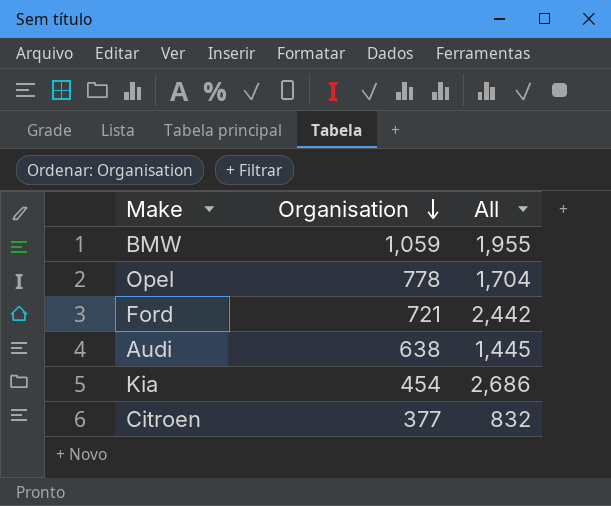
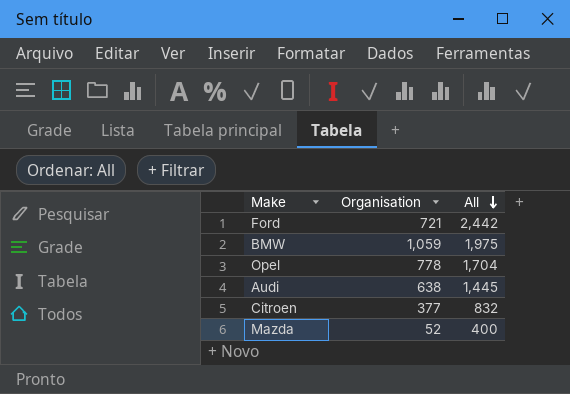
row order: Organisation descending -> All descending
row Kia: 454 | 2,686 -> none
BMW | All: 1,955 -> 1,975
row Mazda: none -> 52 | 400

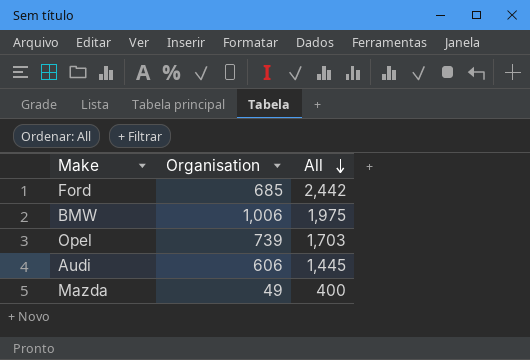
row Citroen: 377 | 832 -> none
Ford | Organisation: 721 -> 685
BMW | Organisation: 1,059 -> 1,006
Opel | Organisation: 778 -> 739
Opel | All: 1,704 -> 1,703
Audi | Organisation: 638 -> 606
Mazda | Organisation: 52 -> 49

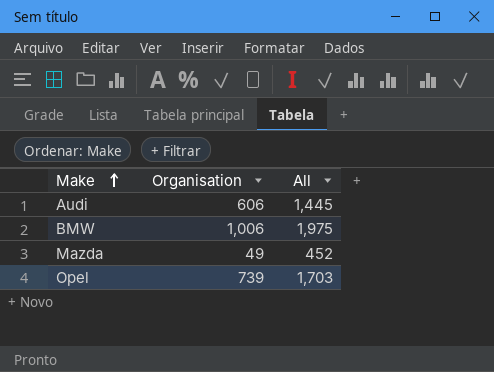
row order: All descending -> Make ascending
row Ford: 685 | 2,442 -> none
Mazda | All: 400 -> 452

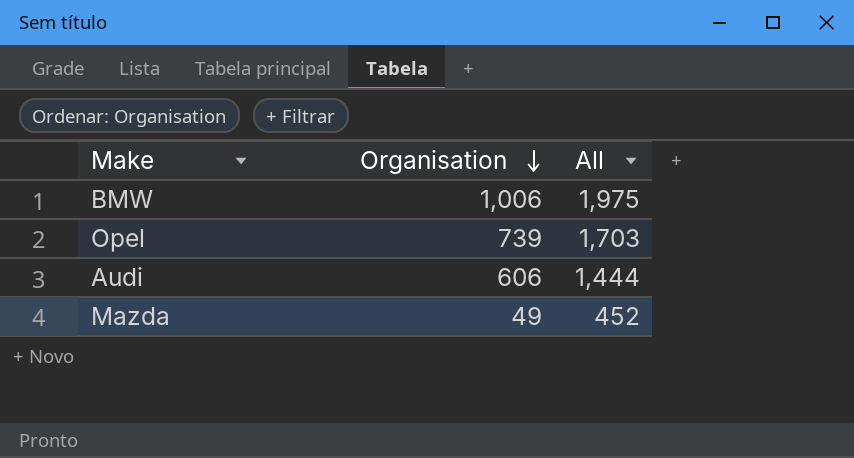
row order: Make ascending -> Organisation descending
Audi | All: 1,445 -> 1,444

